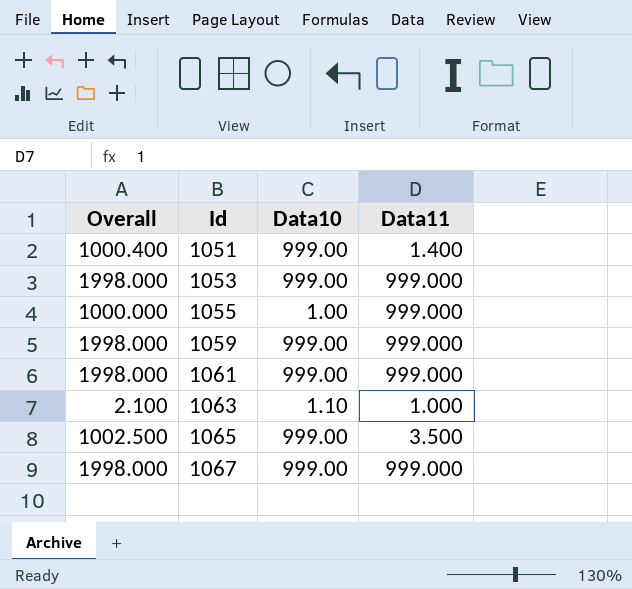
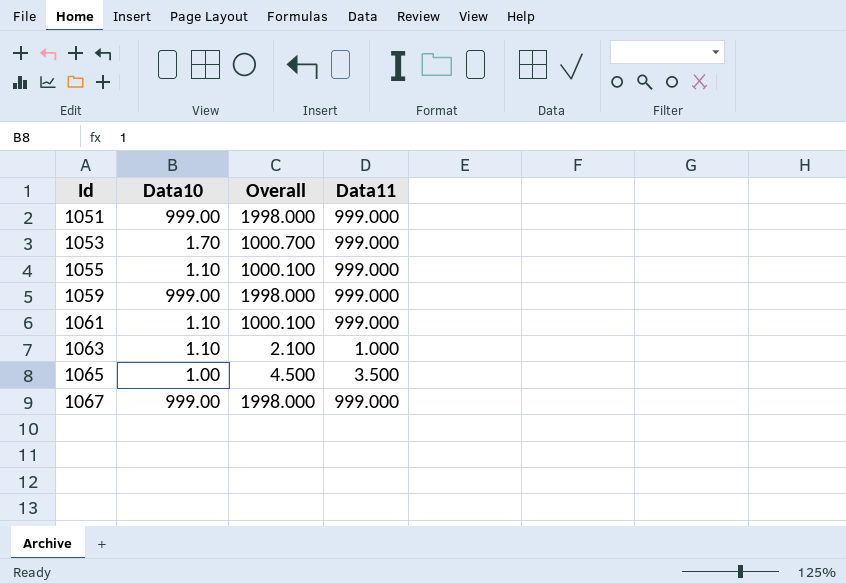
column Overall | position: 1 -> 3
1051 | Overall: 1000.400 -> 1998.000
1051 | Data11: 1.400 -> 999.000
1053 | Data10: 999.00 -> 1.70
1053 | Overall: 1998.000 -> 1000.700
1055 | Data10: 1.00 -> 1.10
1055 | Overall: 1000.000 -> 1000.100
1061 | Data10: 999.00 -> 1.10
1061 | Overall: 1998.000 -> 1000.100
1065 | Data10: 999.00 -> 1.00
1065 | Overall: 1002.500 -> 4.500

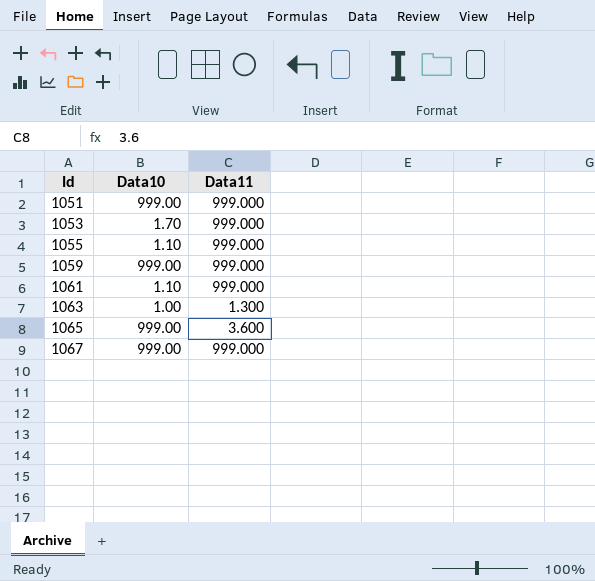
column Overall | formula: [Data10] + [Data11] -> none
1063 | Data10: 1.10 -> 1.00
1063 | Data11: 1.000 -> 1.300
1065 | Data10: 1.00 -> 999.00
1065 | Data11: 3.500 -> 3.600

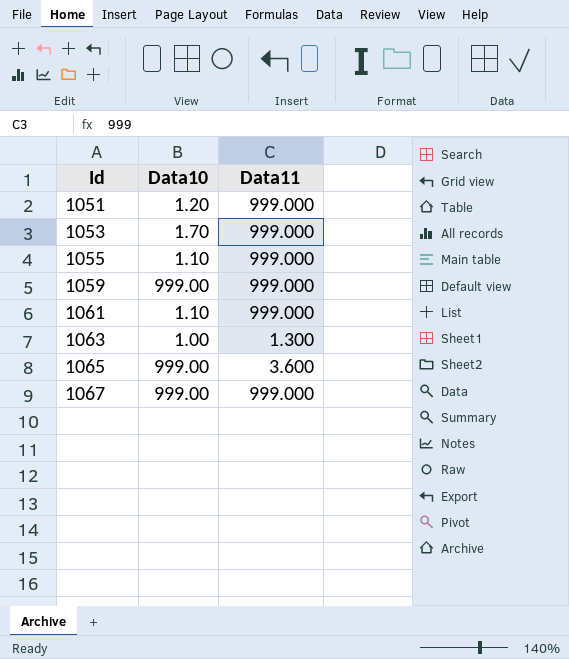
1051 | Data10: 999.00 -> 1.20

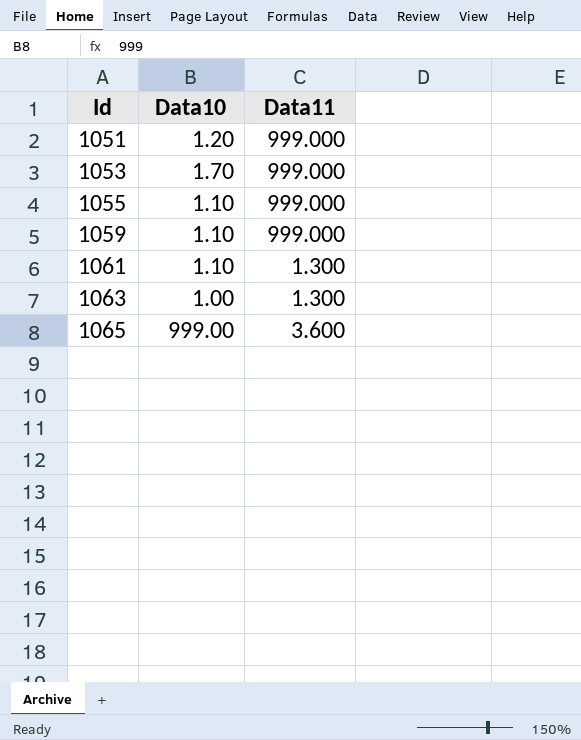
row 1067: 999.00 | 999.000 -> none
1059 | Data10: 999.00 -> 1.10
1061 | Data11: 999.000 -> 1.300

